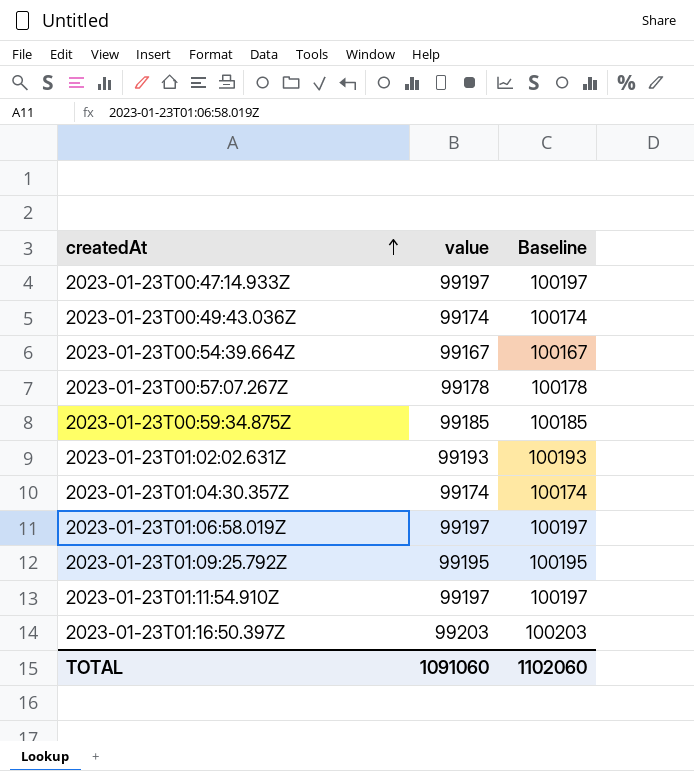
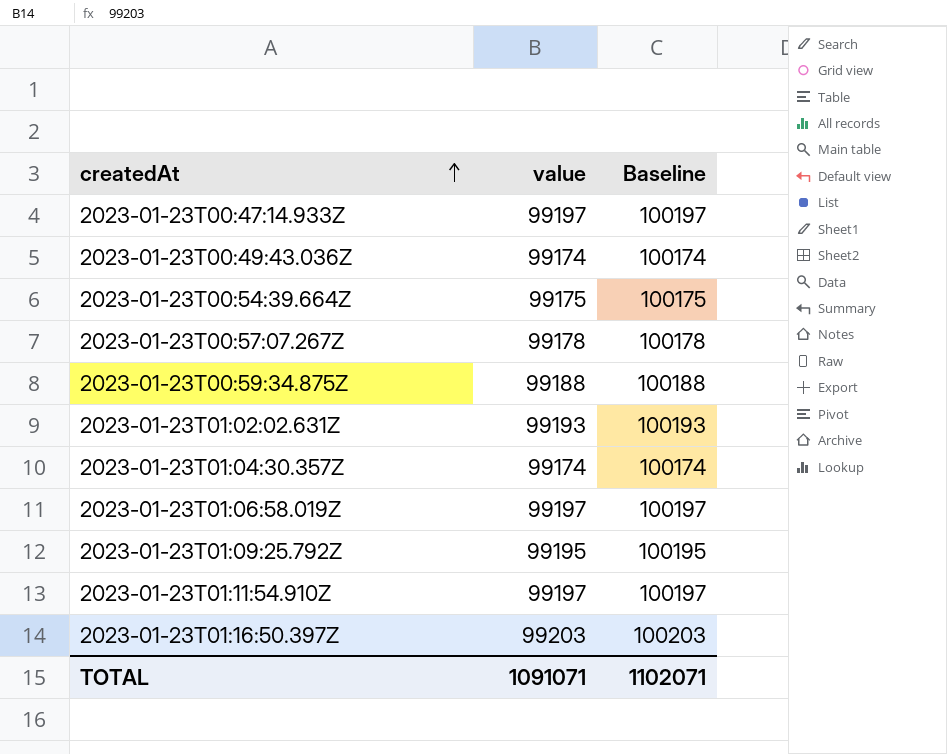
2023-01-23T00:54:39.664Z | value: 99167 -> 99175
2023-01-23T00:54:39.664Z | Baseline: 100167 -> 100175
2023-01-23T00:59:34.875Z | value: 99185 -> 99188
2023-01-23T00:59:34.875Z | Baseline: 100185 -> 100188
TOTAL | value: 1091060 -> 1091071
TOTAL | Baseline: 1102060 -> 1102071

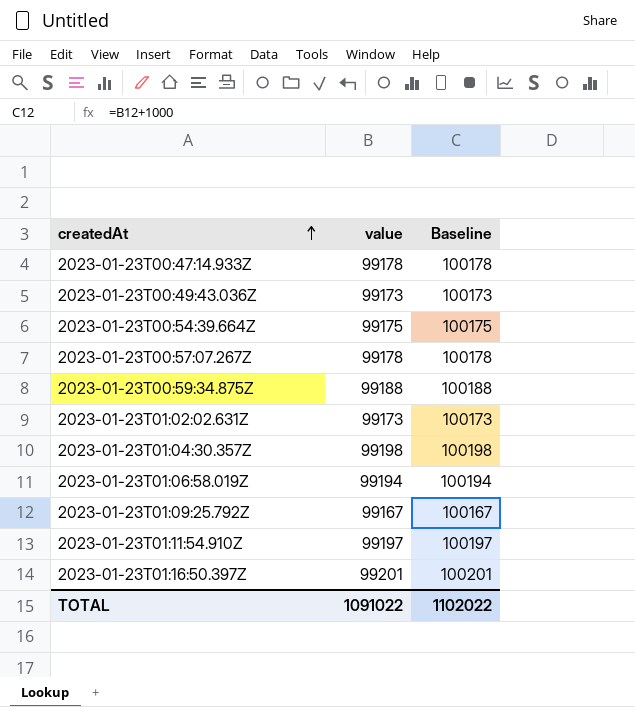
2023-01-23T00:47:14.933Z | value: 99197 -> 99178
2023-01-23T00:47:14.933Z | Baseline: 100197 -> 100178
2023-01-23T00:49:43.036Z | value: 99174 -> 99173
2023-01-23T00:49:43.036Z | Baseline: 100174 -> 100173
2023-01-23T01:02:02.631Z | value: 99193 -> 99173
2023-01-23T01:02:02.631Z | Baseline: 100193 -> 100173
2023-01-23T01:04:30.357Z | value: 99174 -> 99198
2023-01-23T01:04:30.357Z | Baseline: 100174 -> 100198
2023-01-23T01:06:58.019Z | value: 99197 -> 99194
2023-01-23T01:06:58.019Z | Baseline: 100197 -> 100194
2023-01-23T01:09:25.792Z | value: 99195 -> 99167
2023-01-23T01:09:25.792Z | Baseline: 100195 -> 100167
2023-01-23T01:16:50.397Z | value: 99203 -> 99201
2023-01-23T01:16:50.397Z | Baseline: 100203 -> 100201
TOTAL | value: 1091071 -> 1091022
TOTAL | Baseline: 1102071 -> 1102022

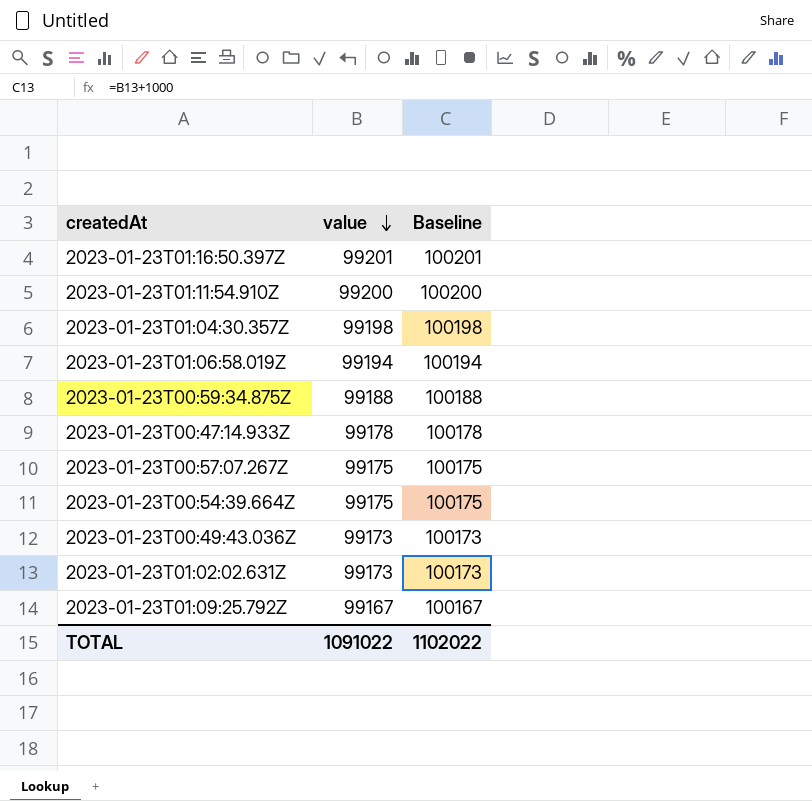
row order: createdAt ascending -> value descending
2023-01-23T01:11:54.910Z | value: 99197 -> 99200
2023-01-23T01:11:54.910Z | Baseline: 100197 -> 100200
2023-01-23T00:57:07.267Z | value: 99178 -> 99175
2023-01-23T00:57:07.267Z | Baseline: 100178 -> 100175

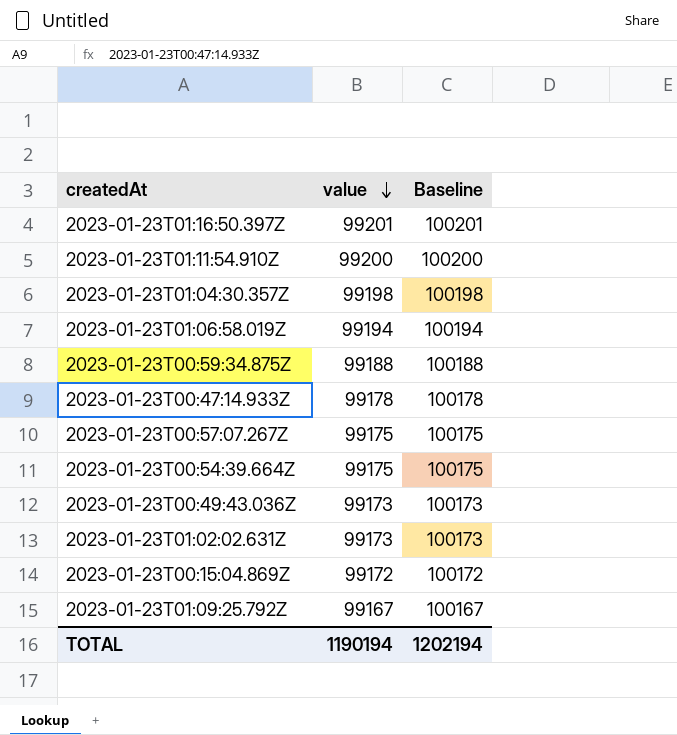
row 2023-01-23T00:15:04.869Z: none -> 99172 | 100172
TOTAL | value: 1091022 -> 1190194
TOTAL | Baseline: 1102022 -> 1202194

